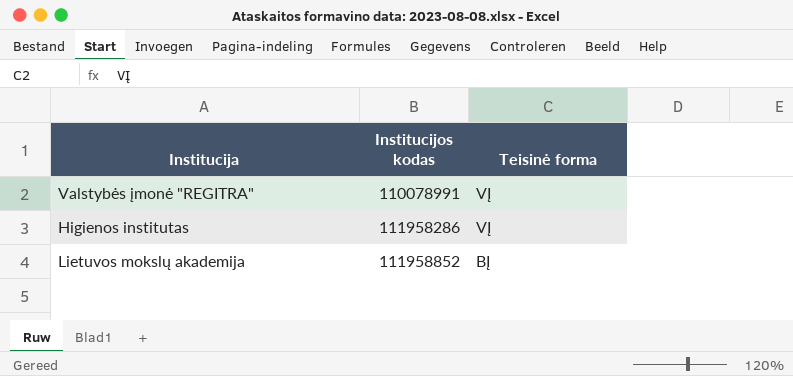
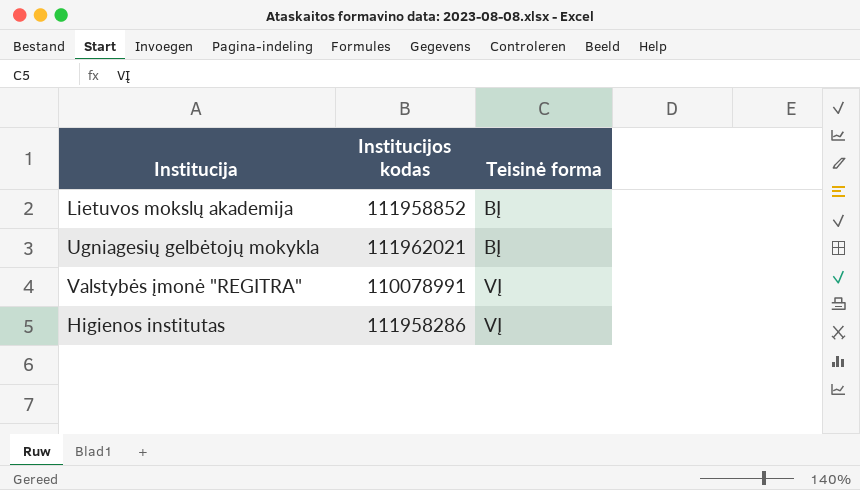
row order: Institucijos kodas ascending -> Teisinė forma ascending
row Ugniagesių gelbėtojų mokykla: none -> 111962021 | BĮ

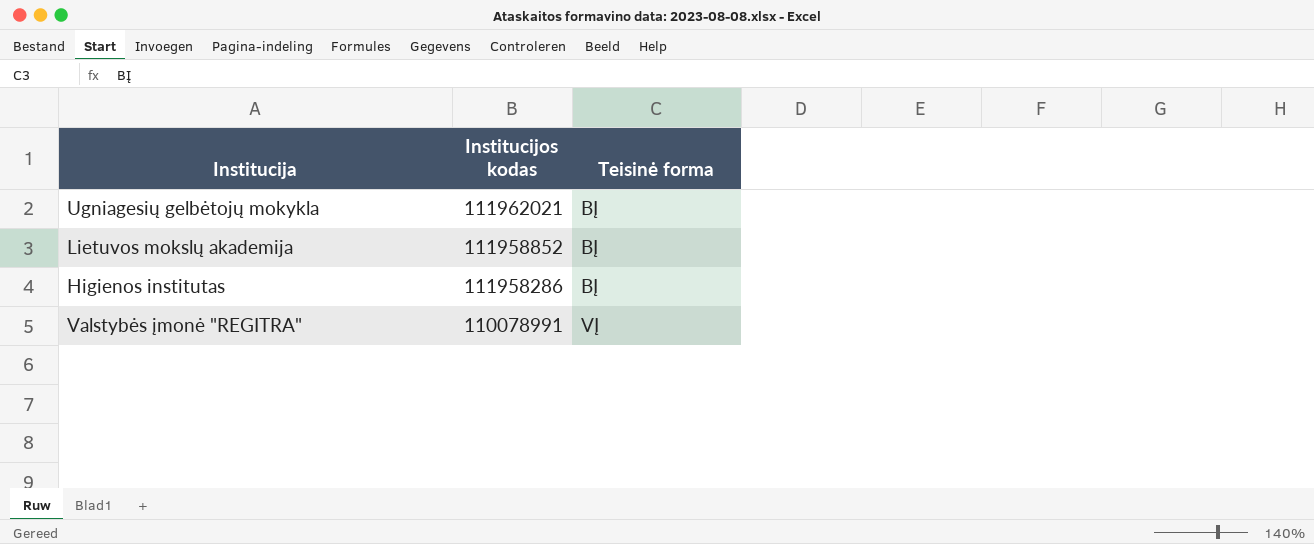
row order: Teisinė forma ascending -> Institucijos kodas descending
Higienos institutas | Teisinė forma: VĮ -> BĮ

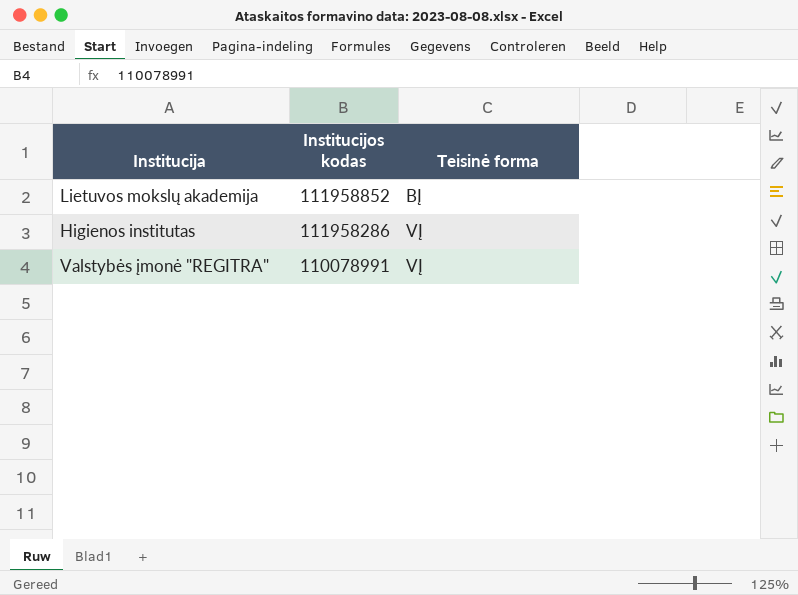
row Ugniagesių gelbėtojų mokykla: 111962021 | BĮ -> none
Higienos institutas | Teisinė forma: BĮ -> VĮ

